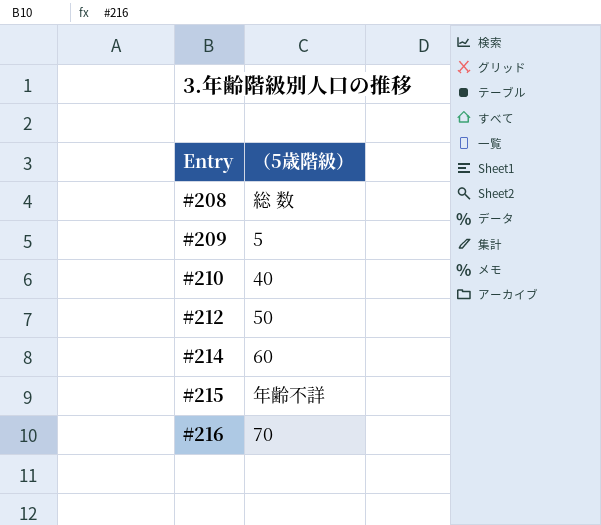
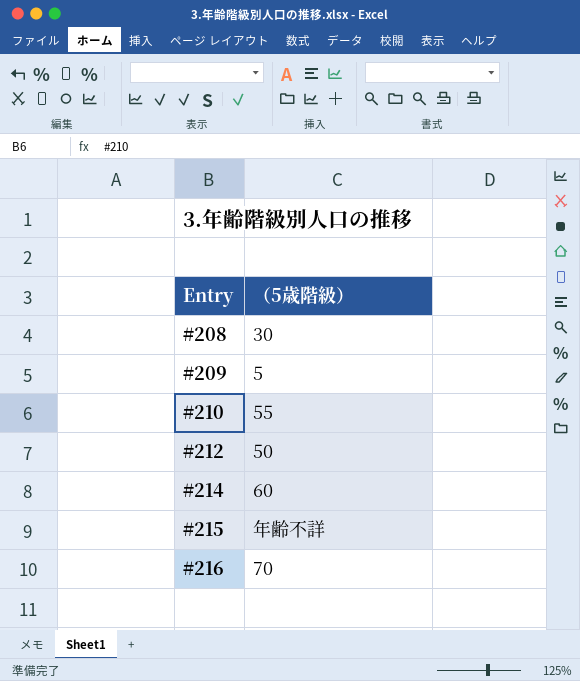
#208 | （5歳階級）: 総 数 -> 30
#210 | （5歳階級）: 40 -> 55

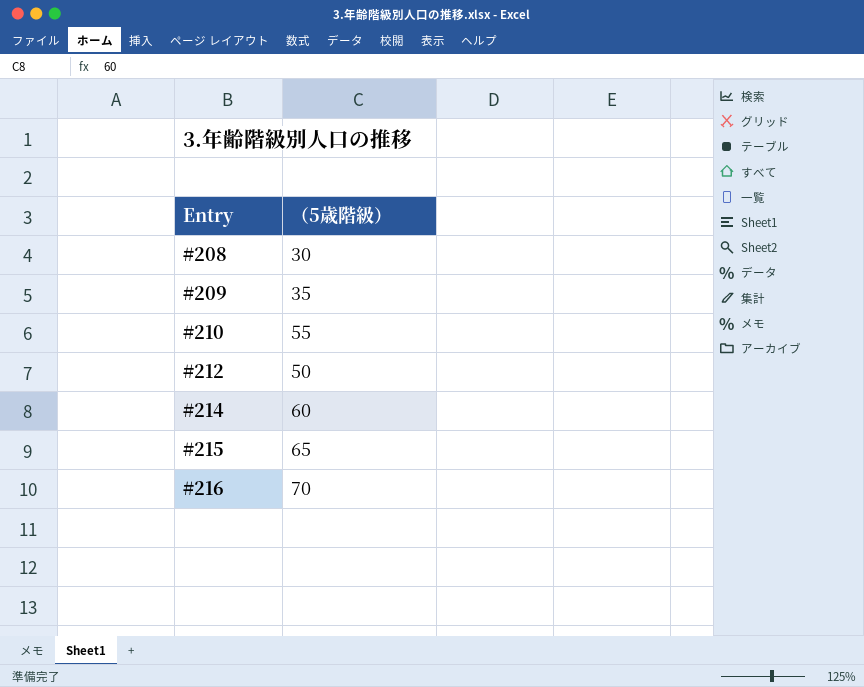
#209 | （5歳階級）: 5 -> 35
#215 | （5歳階級）: 年齢不詳 -> 65

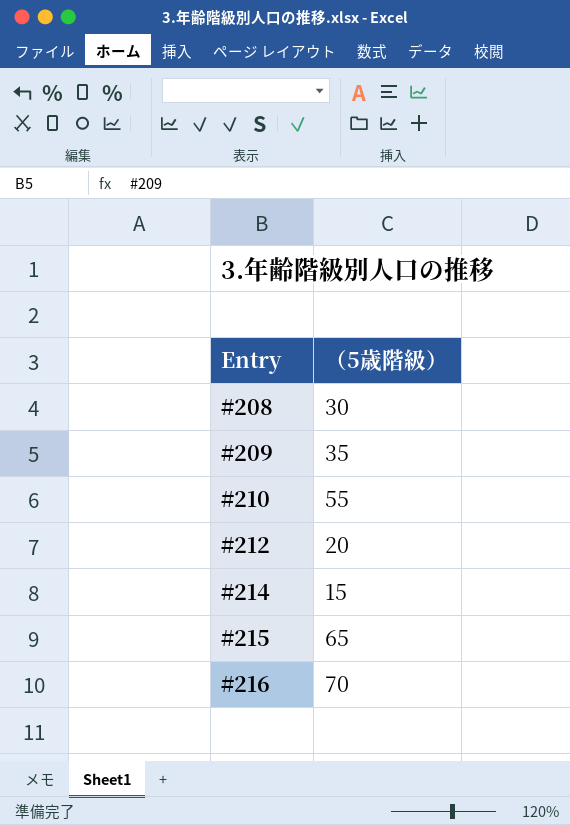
#212 | （5歳階級）: 50 -> 20
#214 | （5歳階級）: 60 -> 15

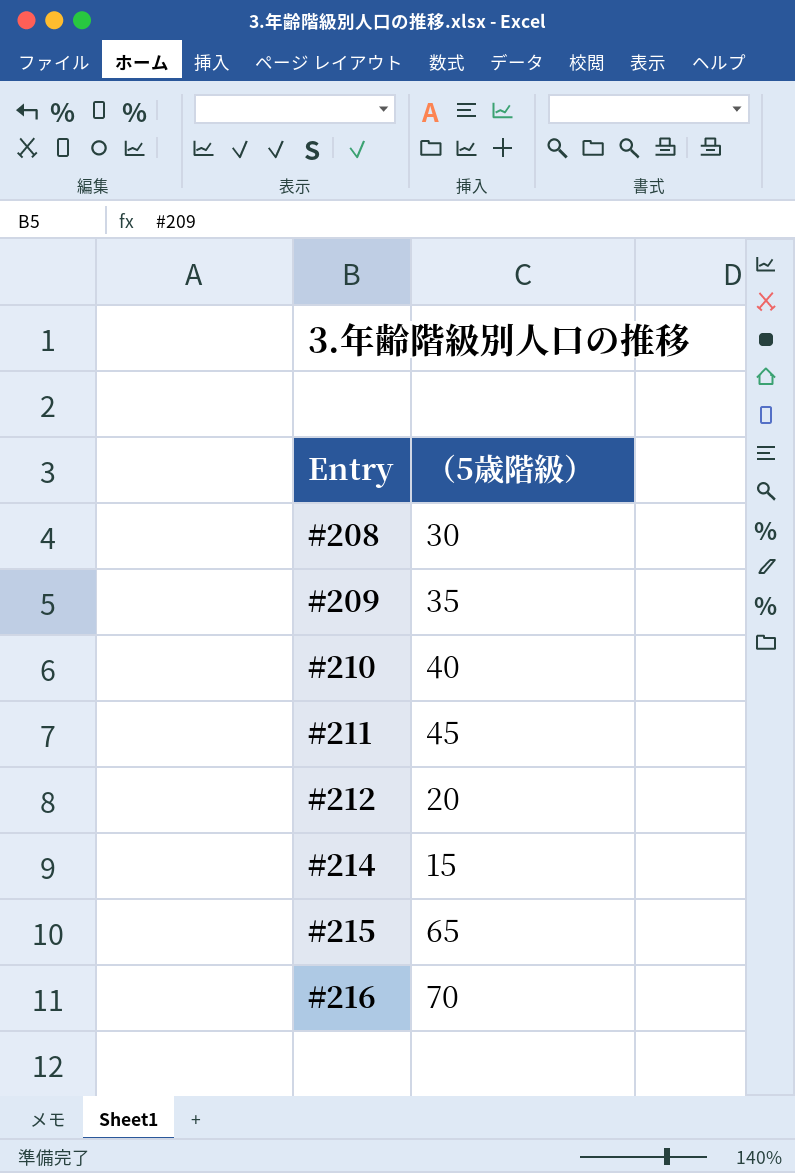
#210 | （5歳階級）: 55 -> 40
row #211: none -> 45

